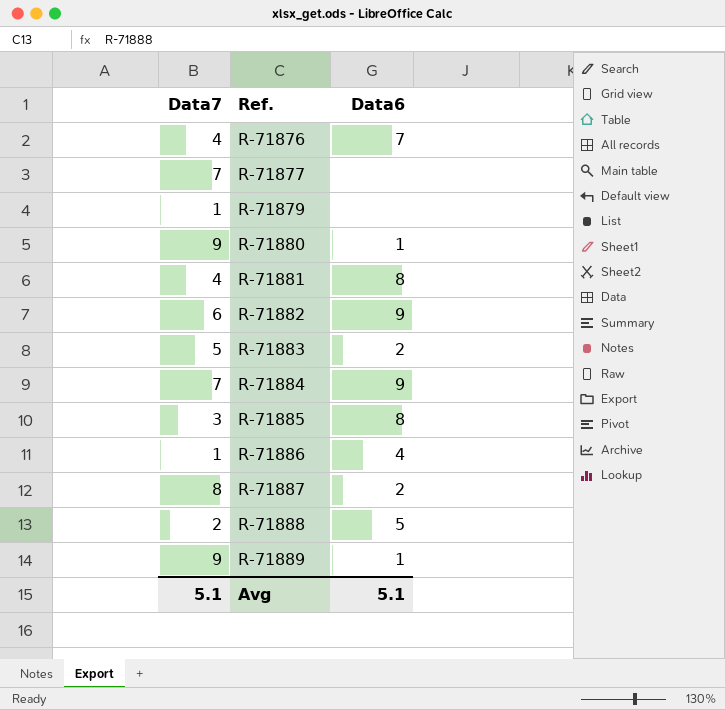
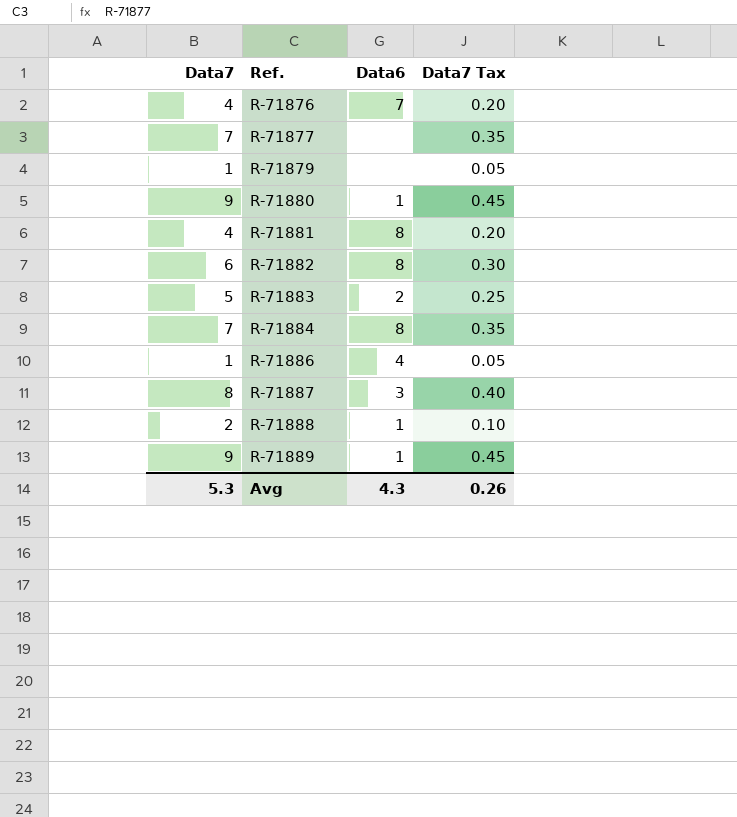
column Data7 Tax | formula: none -> [Data7] * 0.05
row R-71885: 3 | 8 -> none
R-71882 | Data6: 9 -> 8
R-71884 | Data6: 9 -> 8
R-71887 | Data6: 2 -> 3
R-71888 | Data6: 5 -> 1
Avg | Data7: 5.1 -> 5.3
Avg | Data6: 5.1 -> 4.3

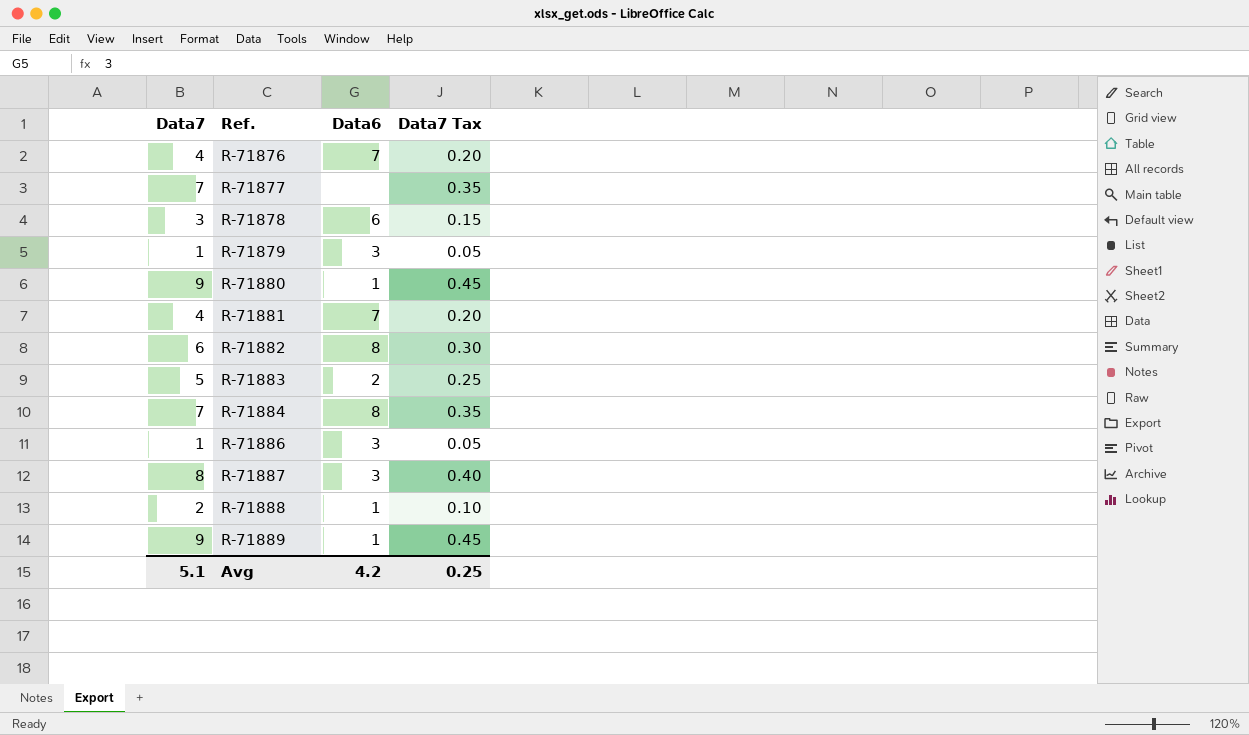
row R-71878: none -> 3 | 6 | 0.15
R-71879 | Data6: none -> 3
R-71881 | Data6: 8 -> 7
R-71886 | Data6: 4 -> 3
Avg | Data7: 5.3 -> 5.1
Avg | Data6: 4.3 -> 4.2
Avg | Data7 Tax: 0.26 -> 0.25

